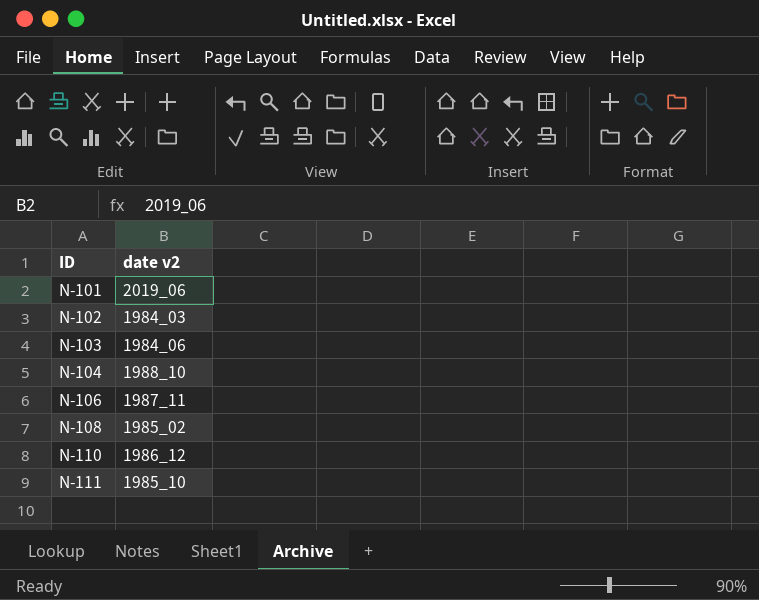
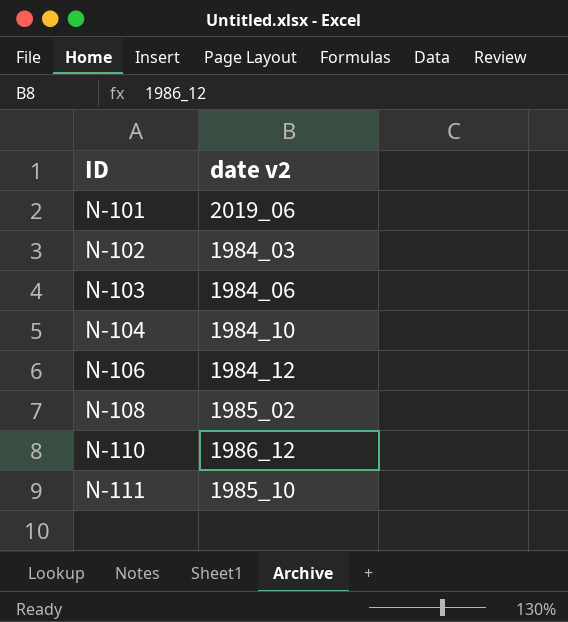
N-104 | date v2: 1988_10 -> 1984_10
N-106 | date v2: 1987_11 -> 1984_12

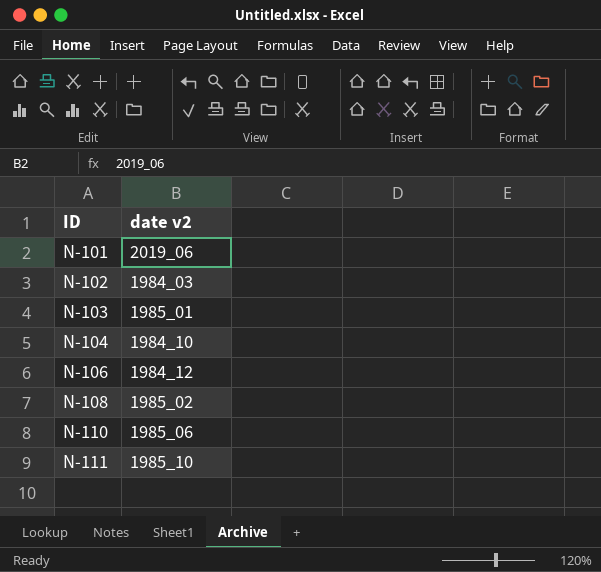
N-103 | date v2: 1984_06 -> 1985_01
N-110 | date v2: 1986_12 -> 1985_06

